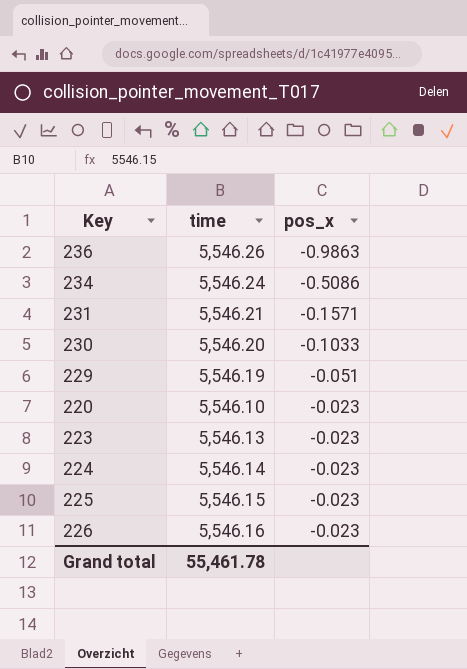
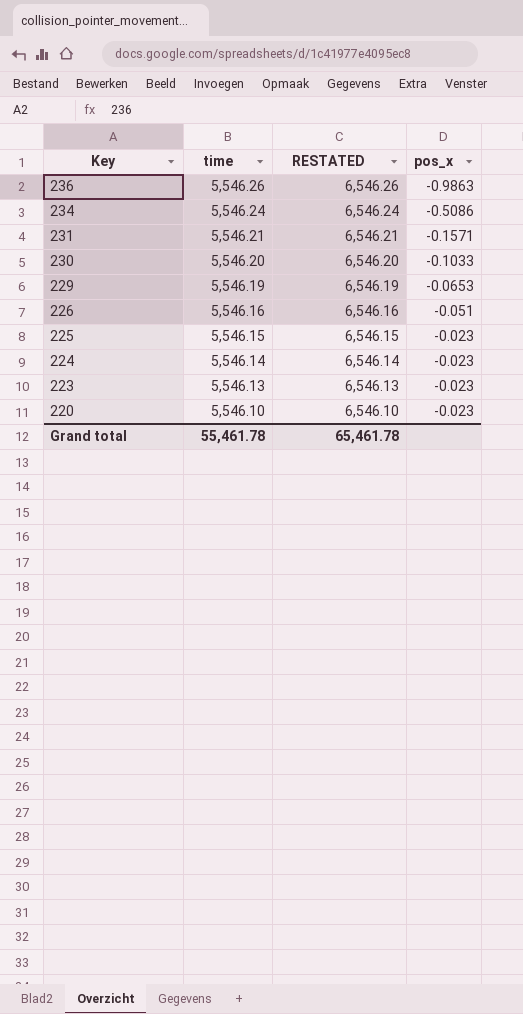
row order: pos_x ascending -> Key descending
column RESTATED | formula: none -> [time] + 1000
229 | pos_x: -0.051 -> -0.0653
226 | pos_x: -0.023 -> -0.051

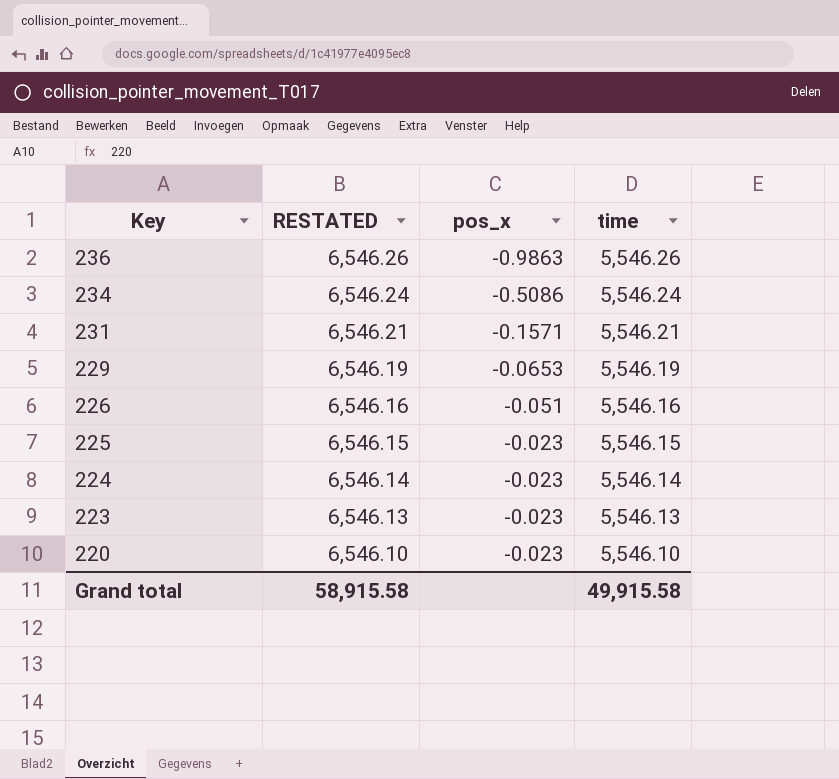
column time | position: 2 -> 4
row 230: 5,546.20 | 6,546.20 | -0.1033 -> none
Grand total | RESTATED: 65,461.78 -> 58,915.58
Grand total | time: 55,461.78 -> 49,915.58

